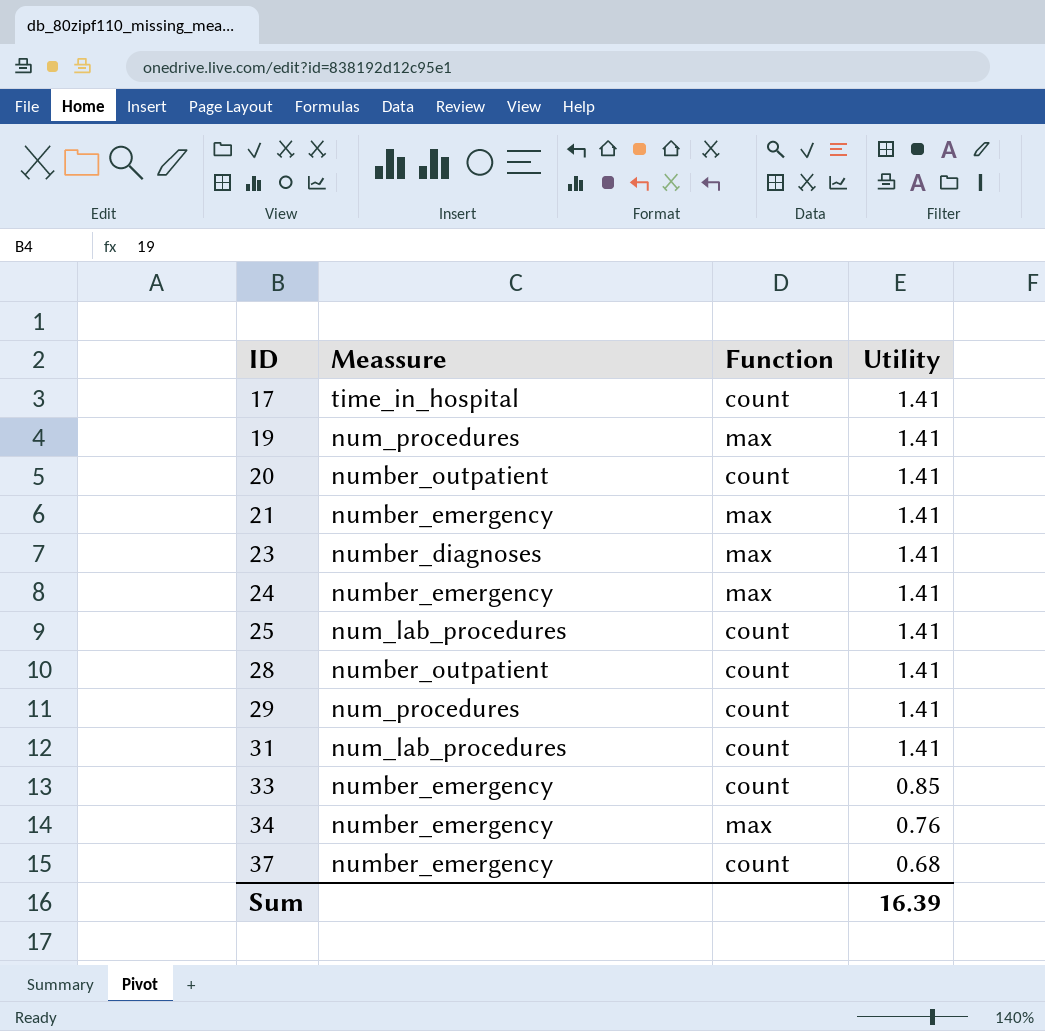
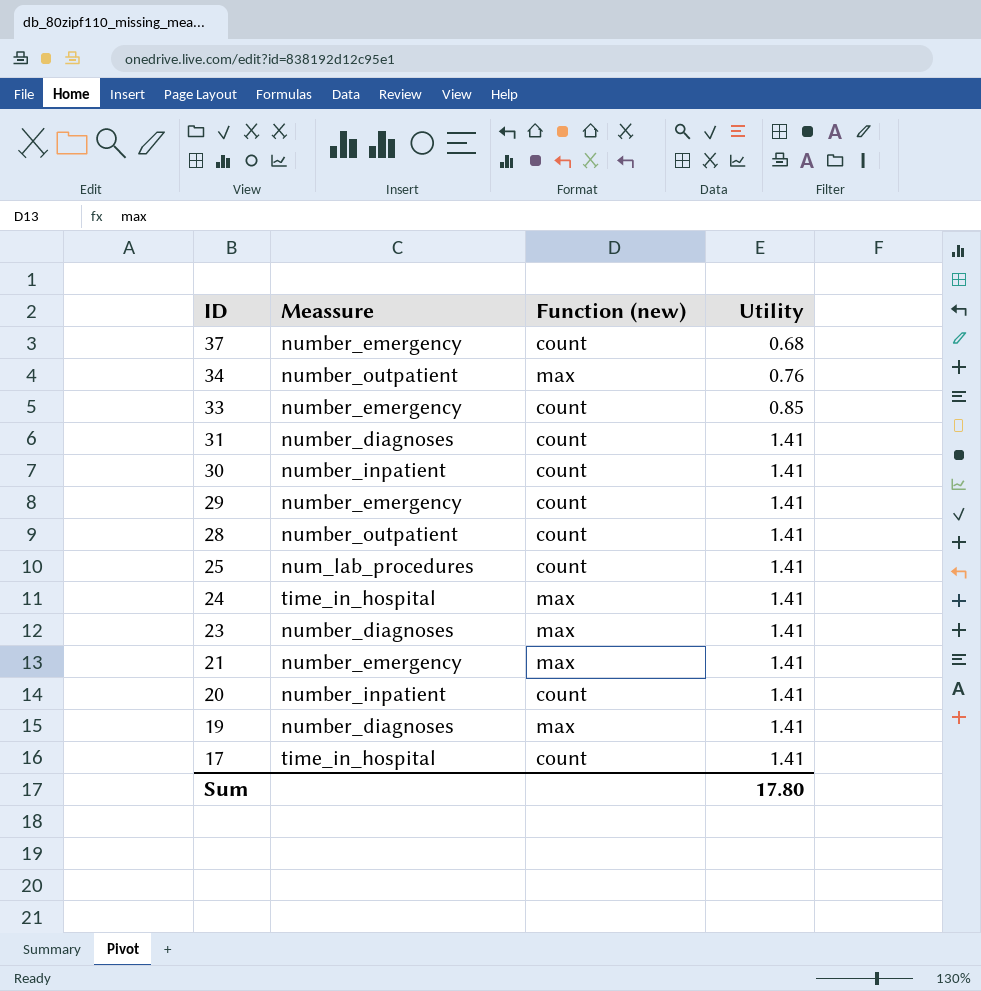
row order: ID ascending -> ID descending
column name: Function -> Function (new)
34 | Meassure: number_emergency -> number_outpatient
31 | Meassure: num_lab_procedures -> number_diagnoses
row 30: none -> number_inpatient | count | 1.41
29 | Meassure: num_procedures -> number_emergency
24 | Meassure: number_emergency -> time_in_hospital
20 | Meassure: number_outpatient -> number_inpatient
19 | Meassure: num_procedures -> number_diagnoses
Sum | Utility: 16.39 -> 17.80

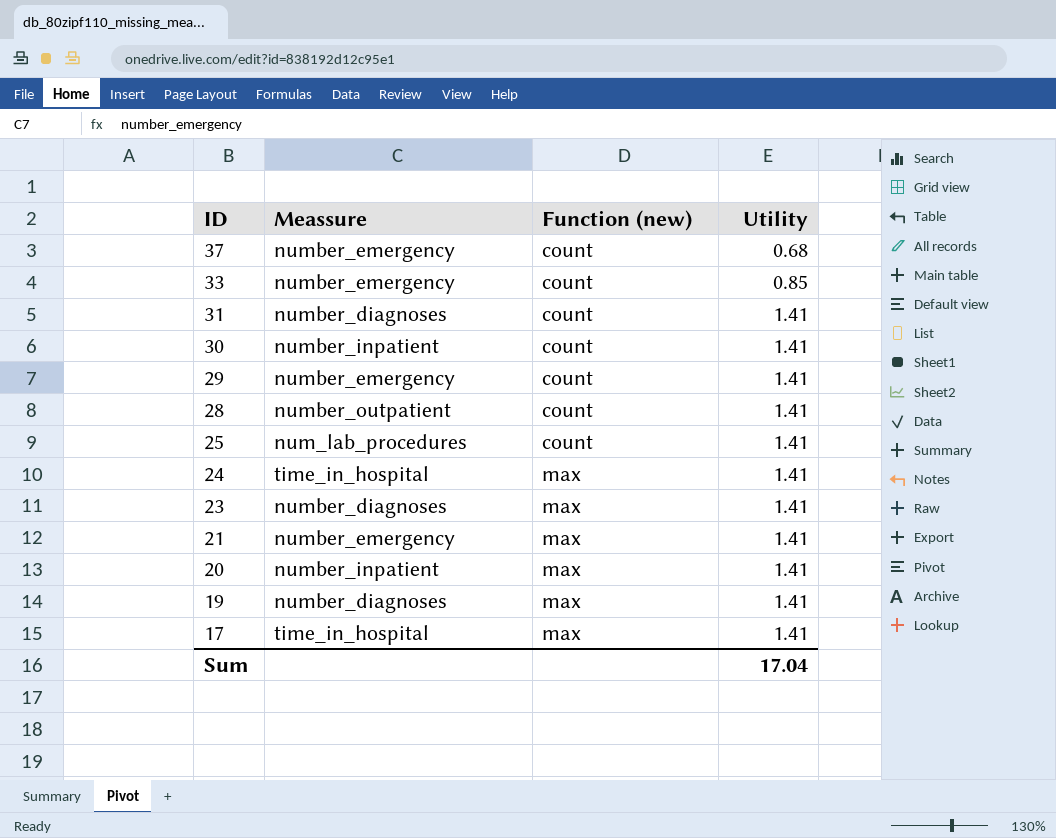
row 34: number_outpatient | max | 0.76 -> none
20 | Function (new): count -> max
17 | Function (new): count -> max
Sum | Utility: 17.80 -> 17.04

